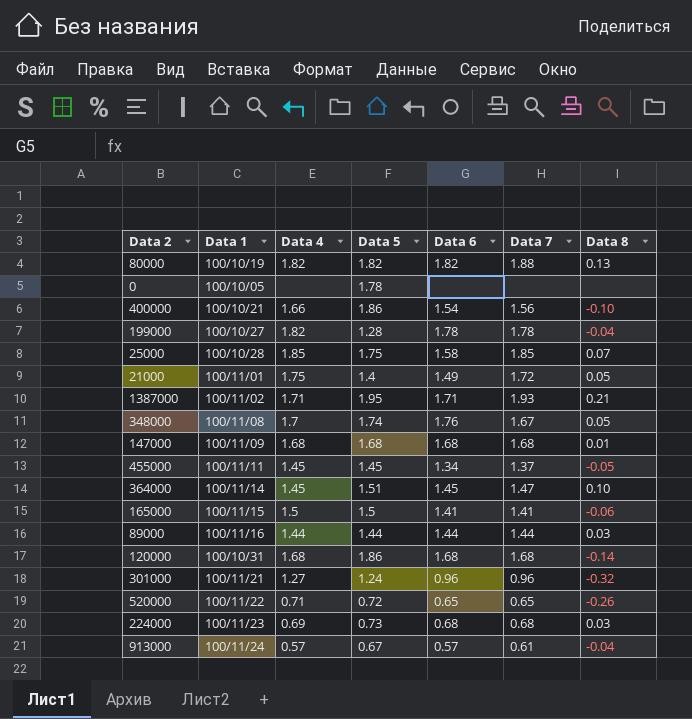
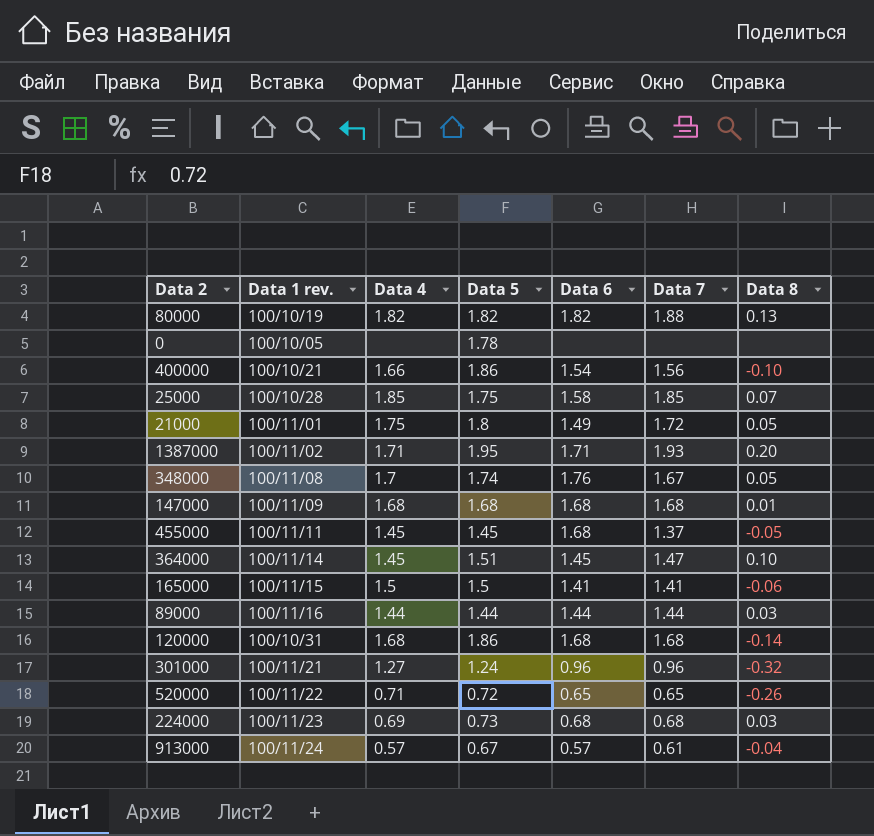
column name: Data 1 -> Data 1 rev.
row 199000: 100/10/27 | 1.82 | 1.28 | 1.78 | 1.78 | -0.04 -> none
21000 | Data 5: 1.4 -> 1.8
1387000 | Data 8: 0.21 -> 0.20
455000 | Data 6: 1.34 -> 1.68

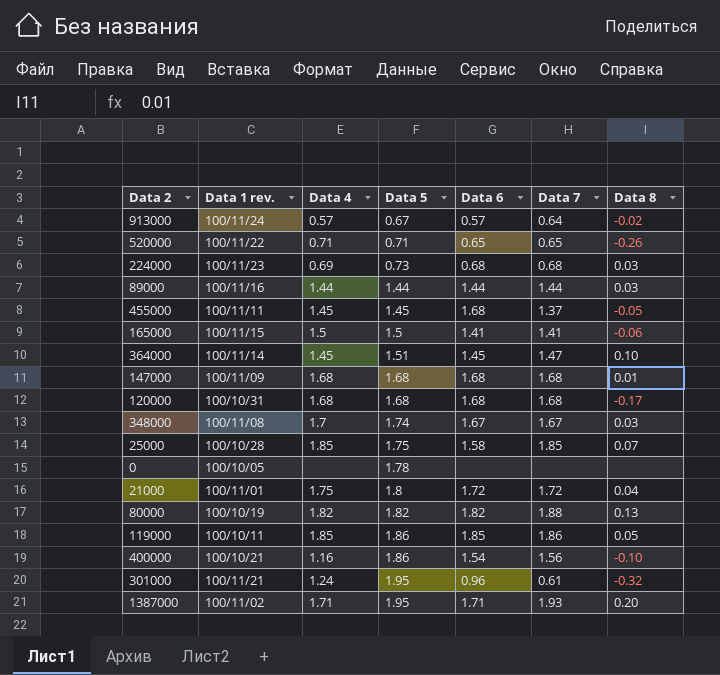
row order: none -> Data 5 ascending
913000 | Data 7: 0.61 -> 0.64
913000 | Data 8: -0.04 -> -0.02
520000 | Data 5: 0.72 -> 0.71
120000 | Data 5: 1.86 -> 1.68
120000 | Data 8: -0.14 -> -0.17
348000 | Data 6: 1.76 -> 1.67
348000 | Data 8: 0.05 -> 0.03
21000 | Data 6: 1.49 -> 1.72
21000 | Data 8: 0.05 -> 0.04
row 119000: none -> 100/10/11 | 1.85 | 1.86 | 1.85 | 1.86 | 0.05
400000 | Data 4: 1.66 -> 1.16
301000 | Data 4: 1.27 -> 1.24
301000 | Data 5: 1.24 -> 1.95
301000 | Data 7: 0.96 -> 0.61

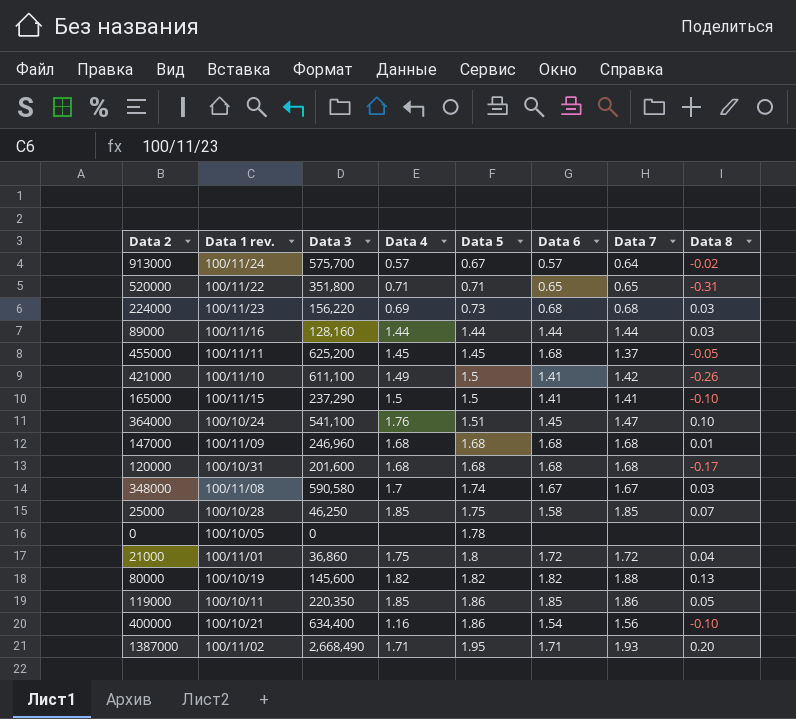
column Data 3 | position: none -> 3
row 301000: 100/11/21 | 1.24 | 1.95 | 0.96 | 0.61 | -0.32 -> none
520000 | Data 8: -0.26 -> -0.31
row 421000: none -> 100/11/10 | 611,100 | 1.49 | 1.5 | 1.41 | 1.42 | -0.26
165000 | Data 8: -0.06 -> -0.10
364000 | Data 1 rev.: 100/11/14 -> 100/10/24
364000 | Data 4: 1.45 -> 1.76

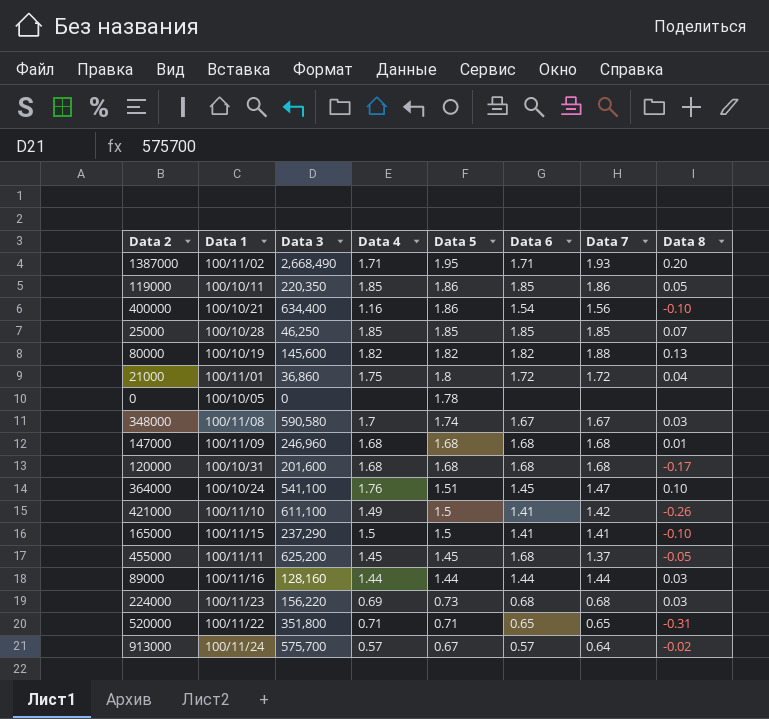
row order: Data 5 ascending -> Data 5 descending
column name: Data 1 rev. -> Data 1
25000 | Data 5: 1.75 -> 1.85
25000 | Data 6: 1.58 -> 1.85

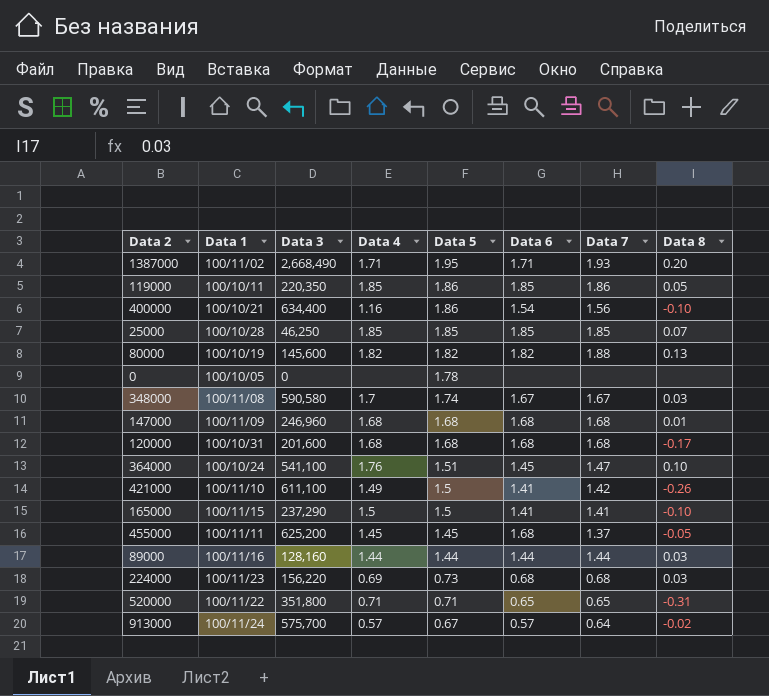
row 21000: 100/11/01 | 36,860 | 1.75 | 1.8 | 1.72 | 1.72 | 0.04 -> none

